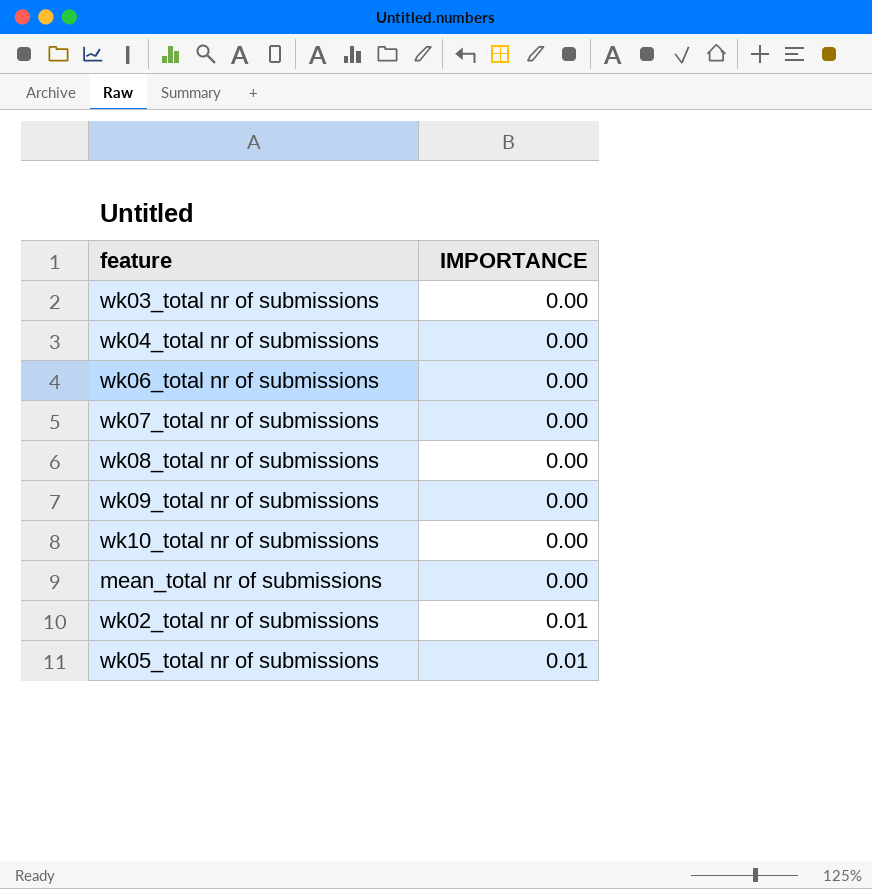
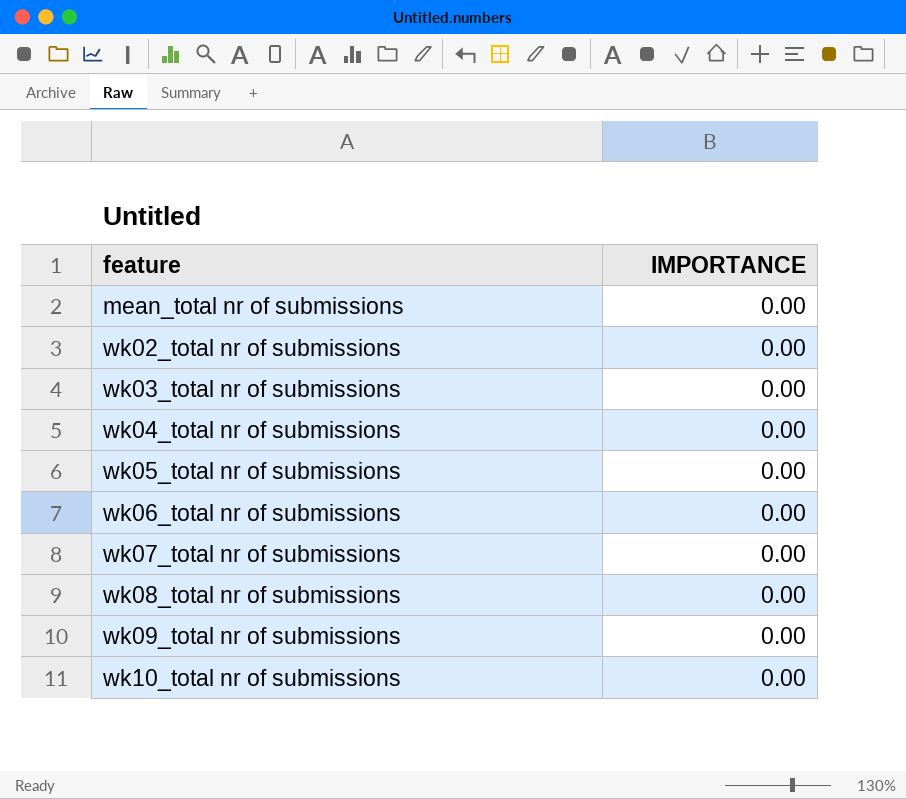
row order: IMPORTANCE ascending -> feature ascending
wk02_total nr of submissions | IMPORTANCE: 0.01 -> 0.00
wk05_total nr of submissions | IMPORTANCE: 0.01 -> 0.00

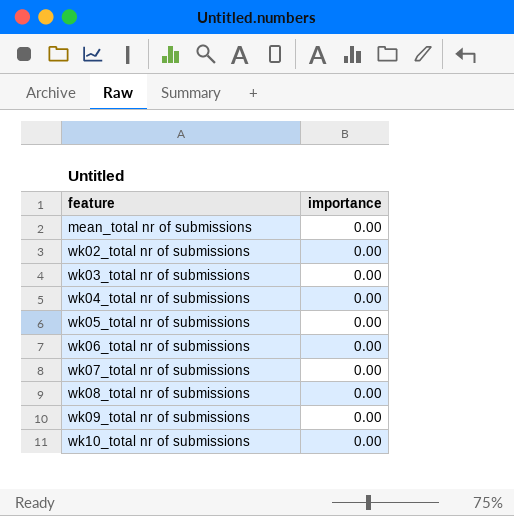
column name: IMPORTANCE -> importance

